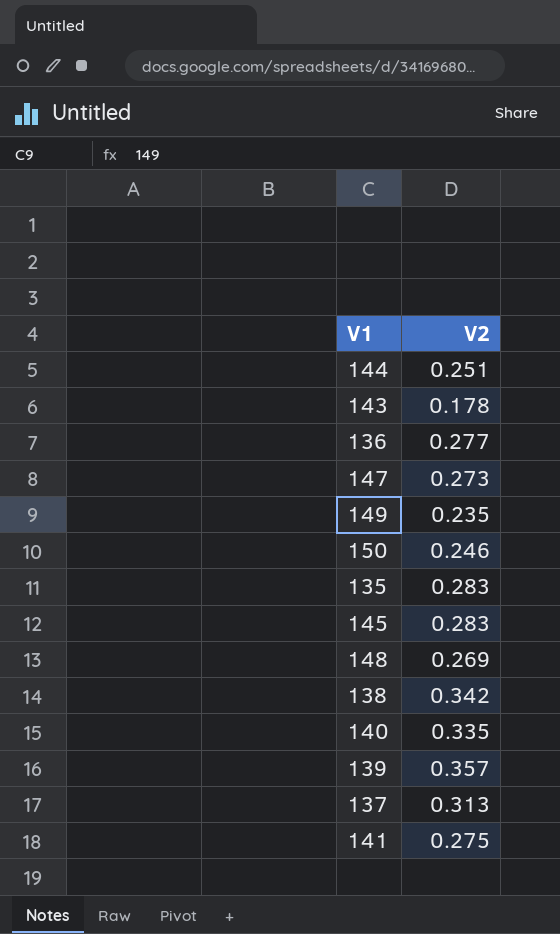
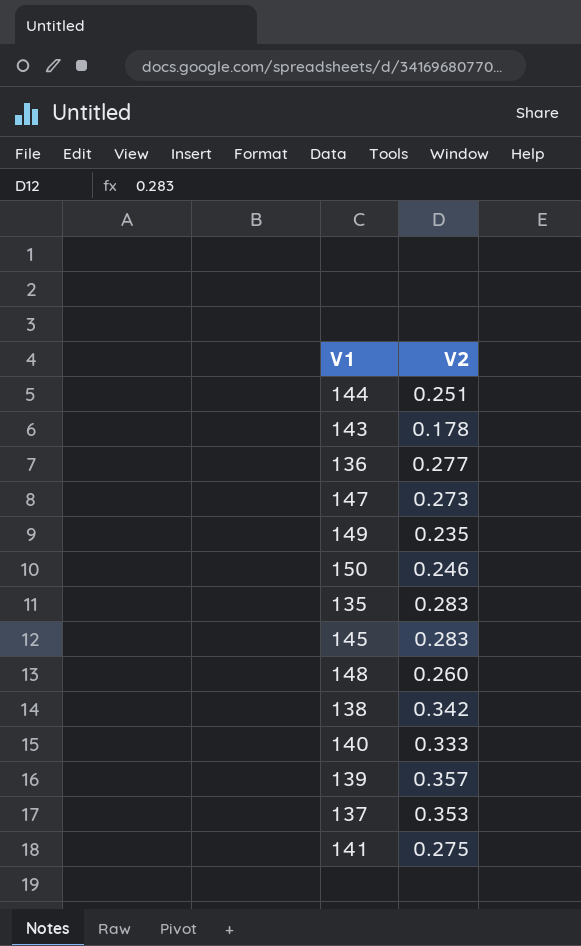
148 | V2: 0.269 -> 0.260
140 | V2: 0.335 -> 0.333
137 | V2: 0.313 -> 0.353

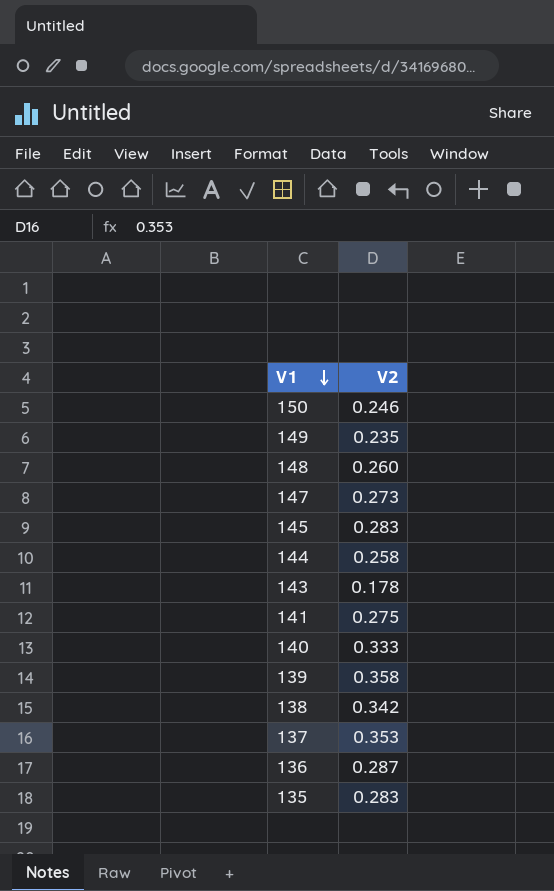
row order: none -> V1 descending
144 | V2: 0.251 -> 0.258
139 | V2: 0.357 -> 0.358
136 | V2: 0.277 -> 0.287

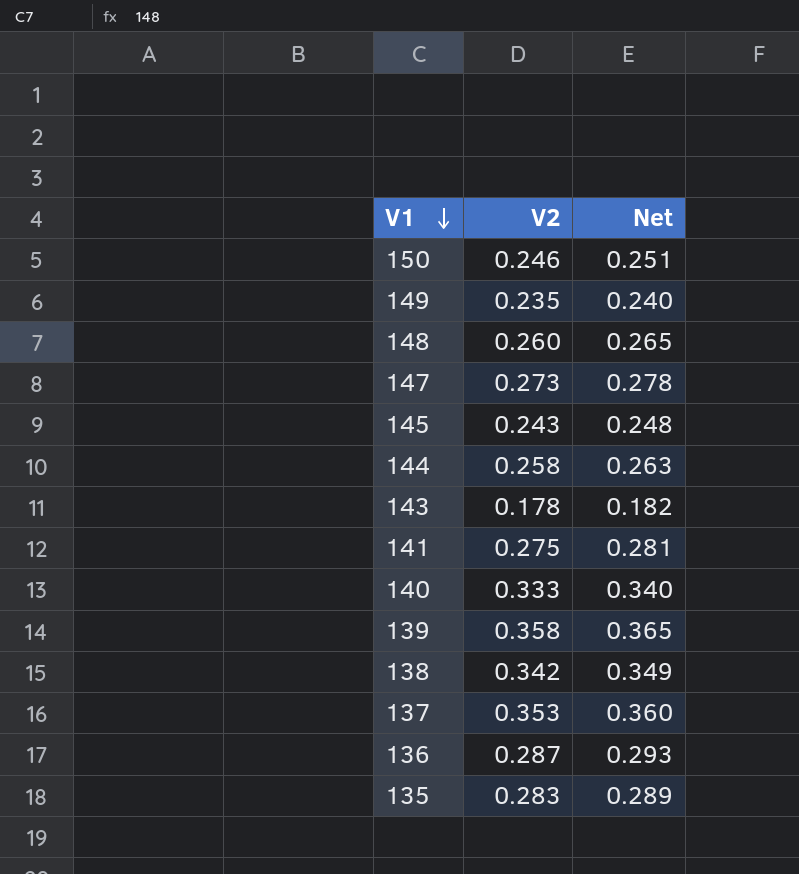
column Net | formula: none -> [V2] * 1.02
145 | V2: 0.283 -> 0.243

